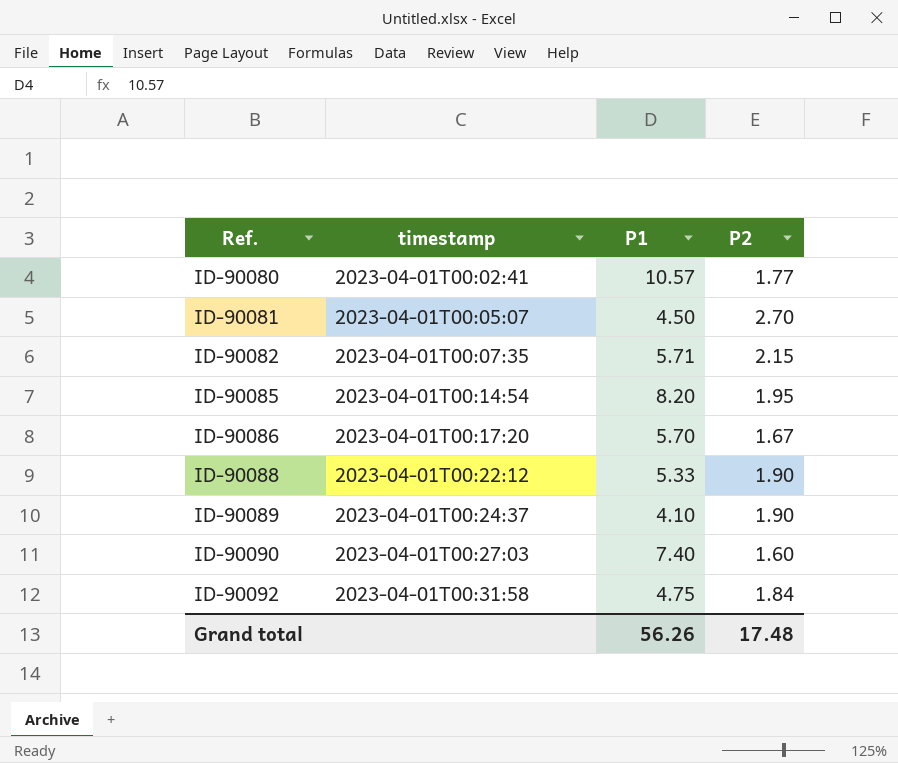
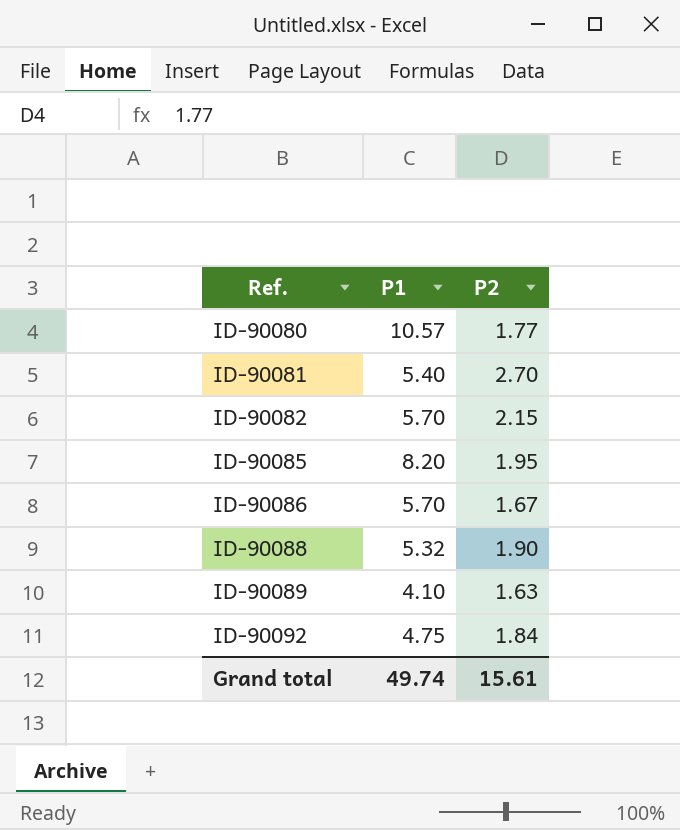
column timestamp | position: 2 -> none
row ID-90090: 2023-04-01T00:27:03 | 7.40 | 1.60 -> none
ID-90081 | P1: 4.50 -> 5.40
ID-90082 | P1: 5.71 -> 5.70
ID-90088 | P1: 5.33 -> 5.32
ID-90089 | P2: 1.90 -> 1.63
Grand total | P1: 56.26 -> 49.74
Grand total | P2: 17.48 -> 15.61

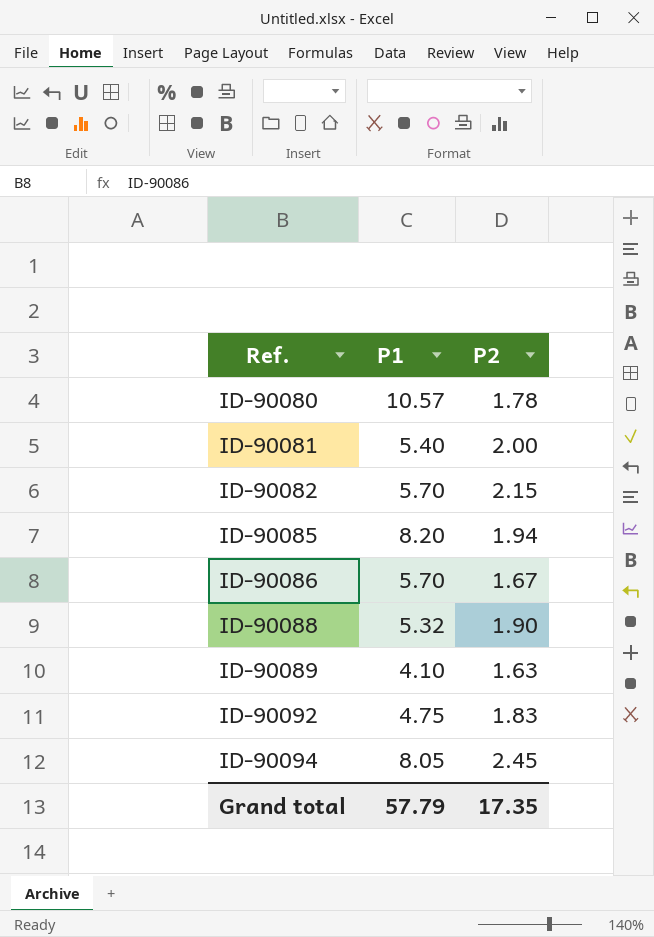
ID-90080 | P2: 1.77 -> 1.78
ID-90081 | P2: 2.70 -> 2.00
ID-90085 | P2: 1.95 -> 1.94
ID-90092 | P2: 1.84 -> 1.83
row ID-90094: none -> 8.05 | 2.45
Grand total | P1: 49.74 -> 57.79
Grand total | P2: 15.61 -> 17.35

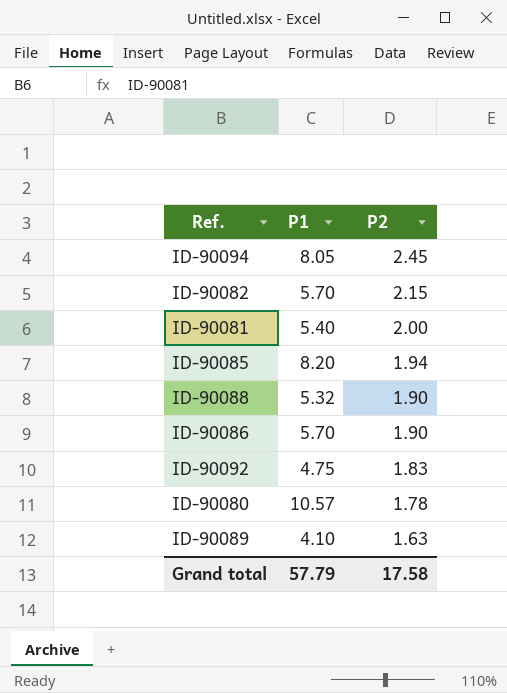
row order: Ref. ascending -> P2 descending
ID-90086 | P2: 1.67 -> 1.90
Grand total | P2: 17.35 -> 17.58

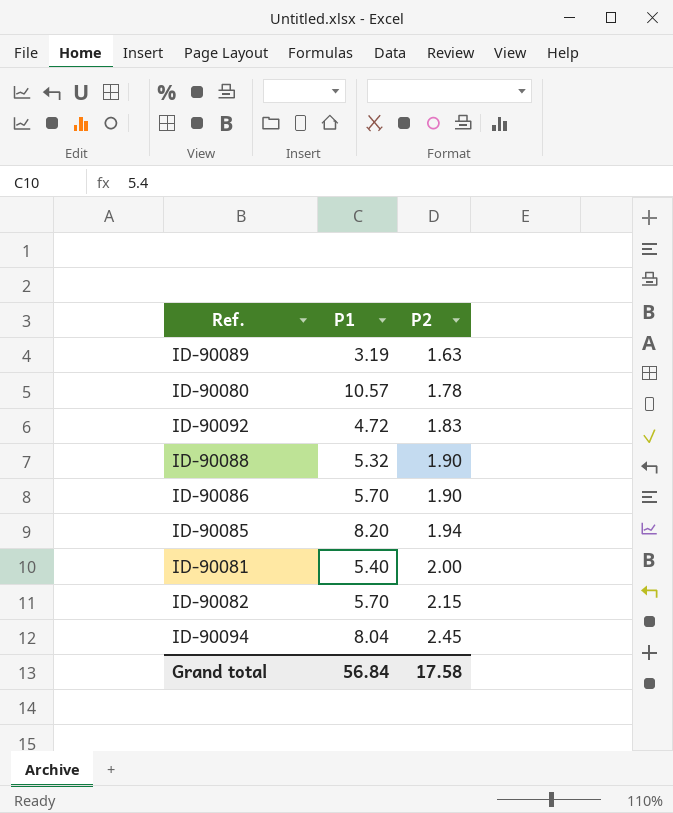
row order: P2 descending -> P2 ascending
ID-90089 | P1: 4.10 -> 3.19
ID-90092 | P1: 4.75 -> 4.72
ID-90094 | P1: 8.05 -> 8.04
Grand total | P1: 57.79 -> 56.84

